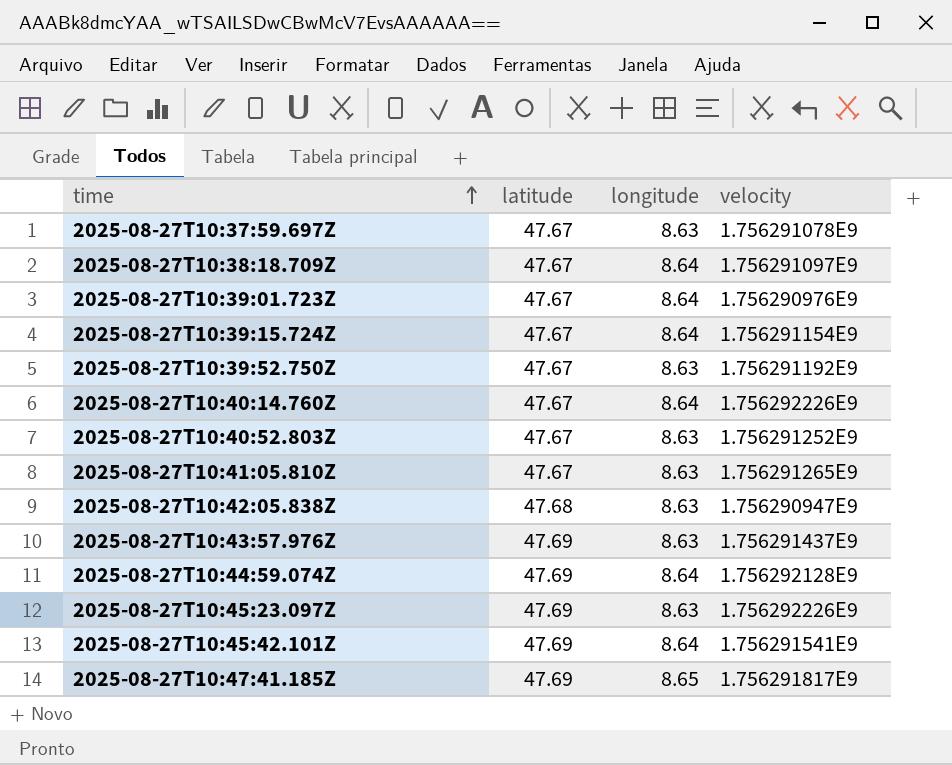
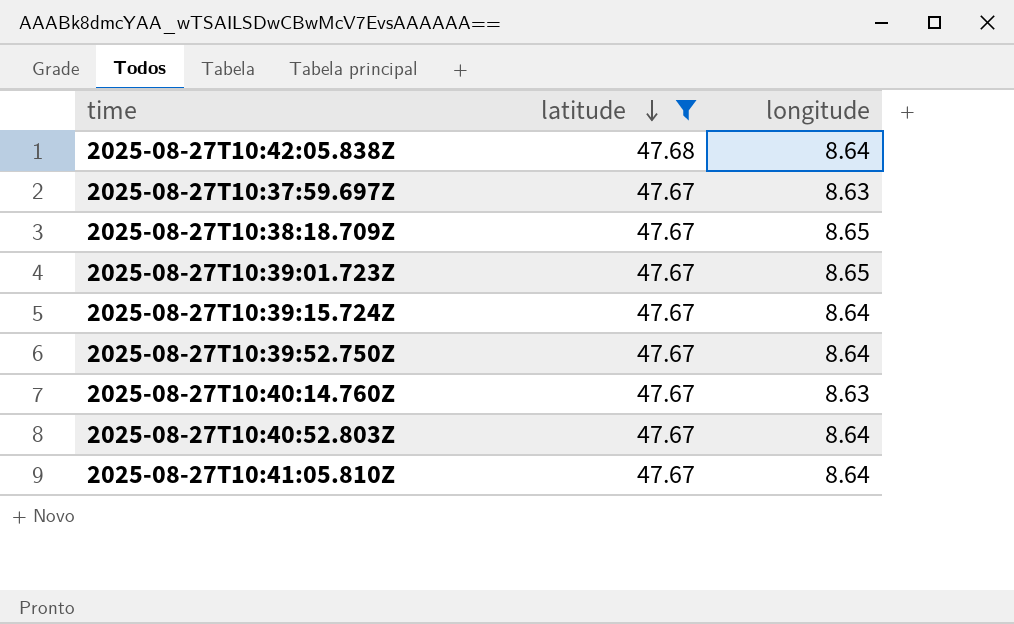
filter: none -> latitude != 47.69
row order: time ascending -> latitude descending
column velocity | position: 4 -> none
2025-08-27T10:42:05.838Z | longitude: 8.63 -> 8.64
2025-08-27T10:38:18.709Z | longitude: 8.64 -> 8.65
2025-08-27T10:39:01.723Z | longitude: 8.64 -> 8.65
2025-08-27T10:39:52.750Z | longitude: 8.63 -> 8.64
2025-08-27T10:40:14.760Z | longitude: 8.64 -> 8.63
2025-08-27T10:40:52.803Z | longitude: 8.63 -> 8.64
2025-08-27T10:41:05.810Z | longitude: 8.63 -> 8.64

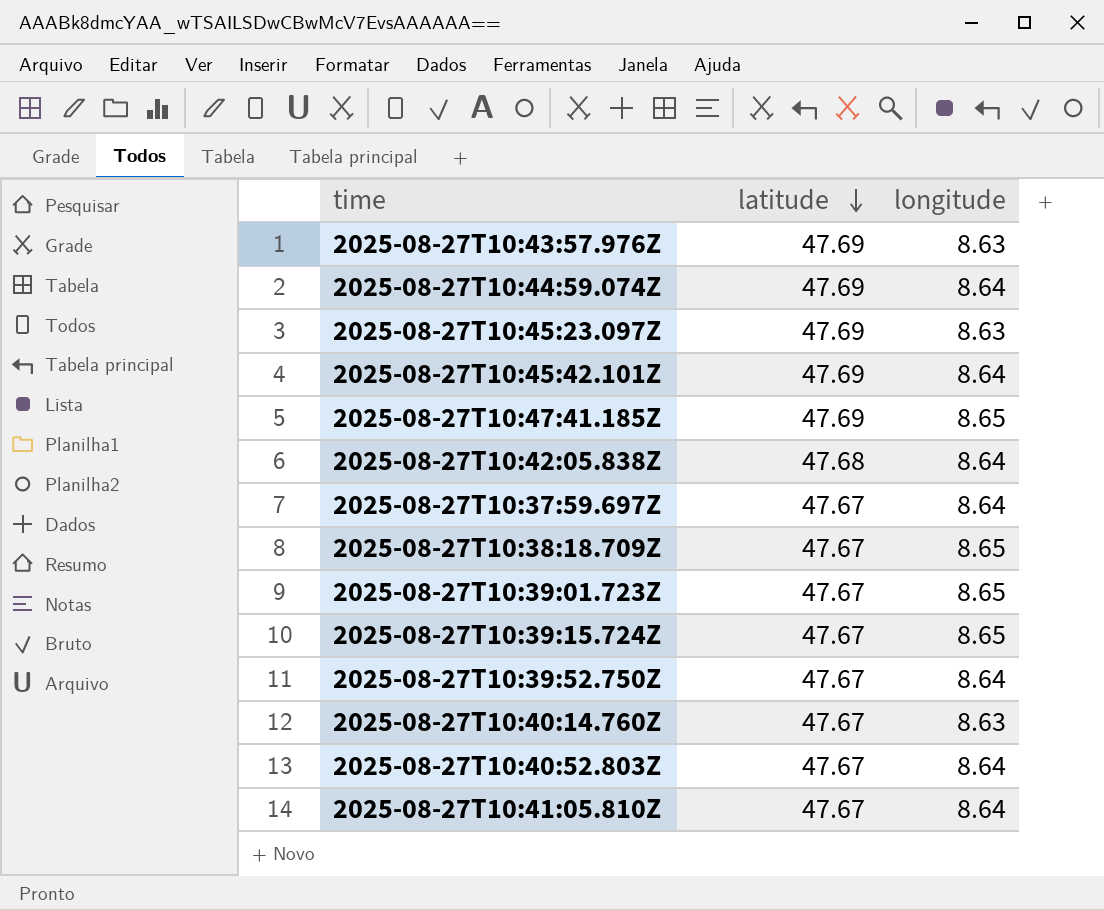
filter: latitude != 47.69 -> none
2025-08-27T10:37:59.697Z | longitude: 8.63 -> 8.64
2025-08-27T10:39:15.724Z | longitude: 8.64 -> 8.65

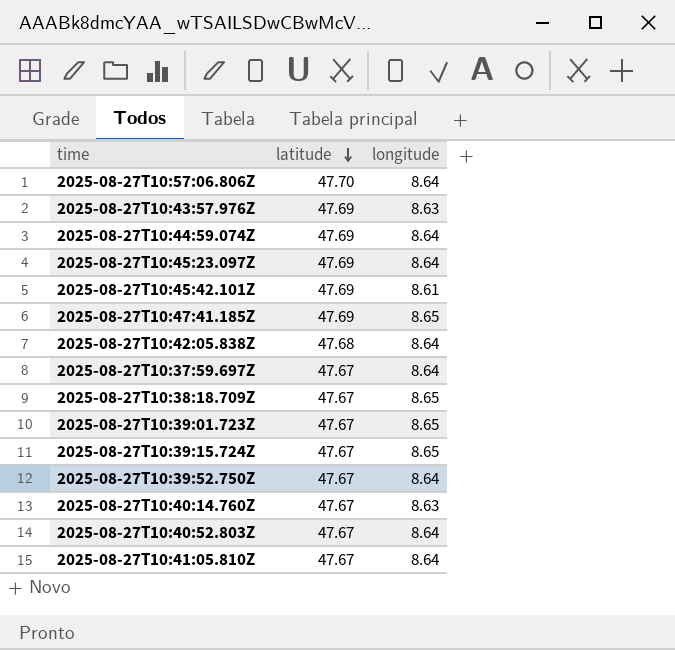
row 2025-08-27T10:57:06.806Z: none -> 47.70 | 8.64
2025-08-27T10:45:23.097Z | longitude: 8.63 -> 8.64
2025-08-27T10:45:42.101Z | longitude: 8.64 -> 8.61

